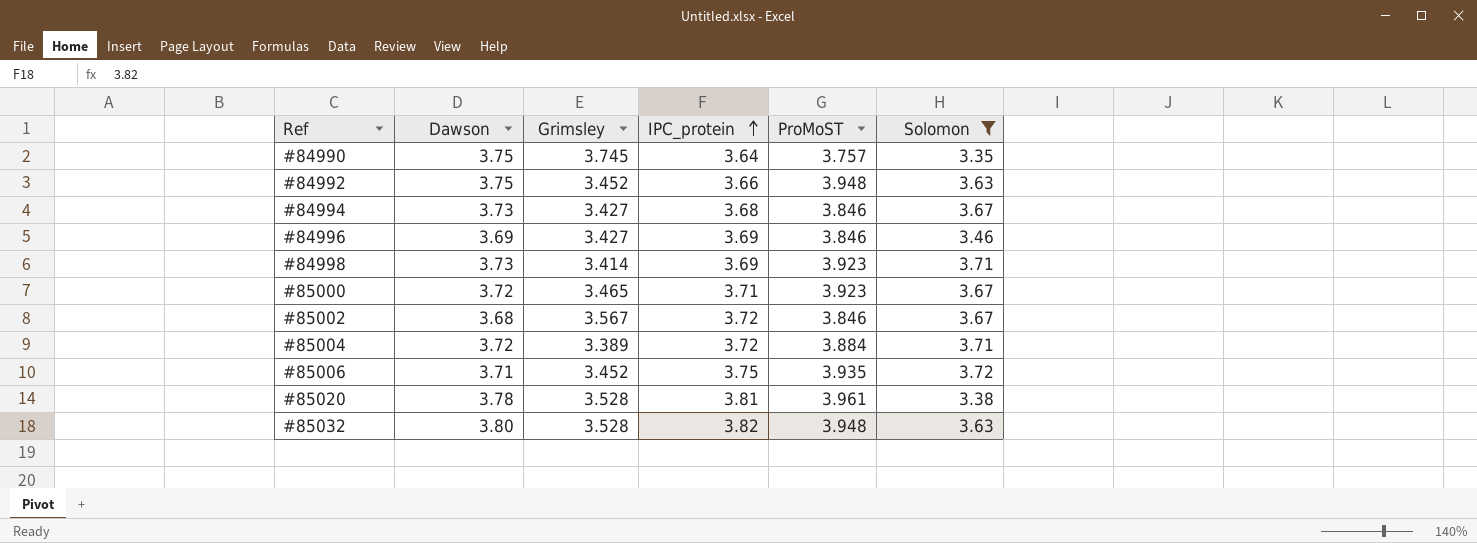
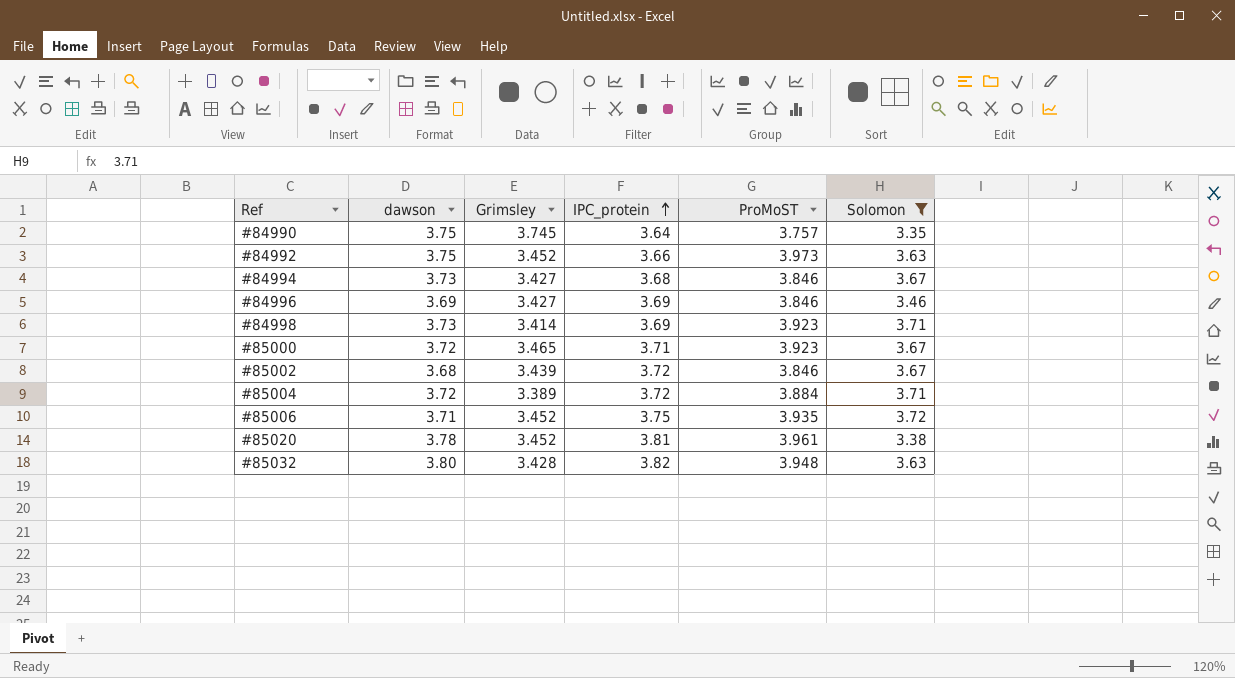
column name: Dawson -> dawson
#84992 | ProMoST: 3.948 -> 3.973
#85002 | Grimsley: 3.567 -> 3.439
#85020 | Grimsley: 3.528 -> 3.452
#85032 | Grimsley: 3.528 -> 3.428

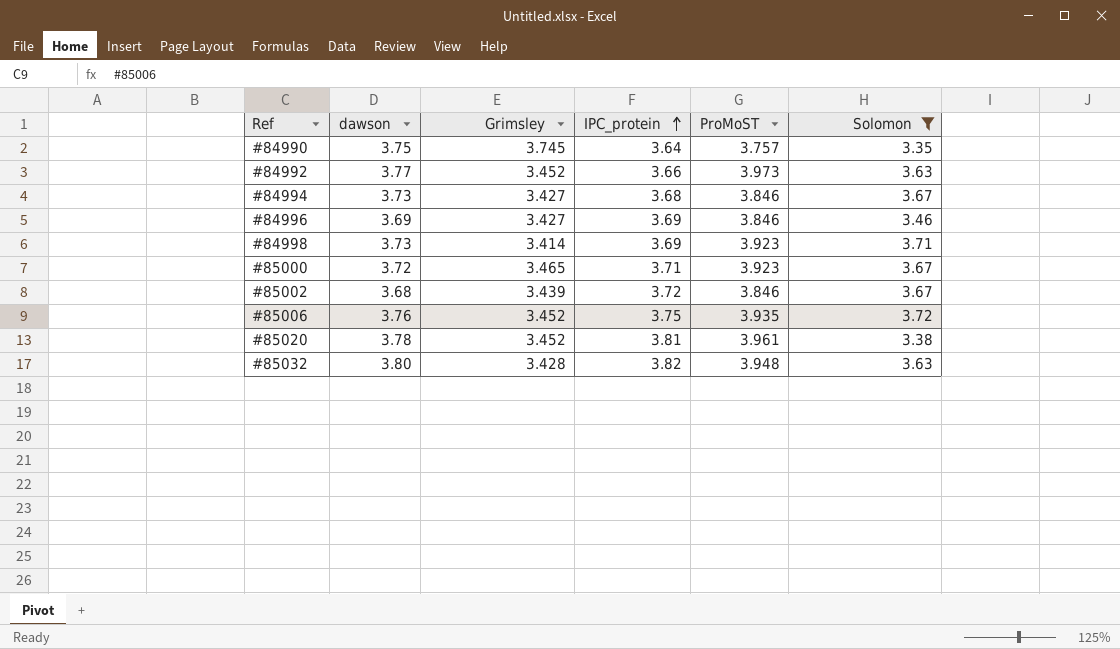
row #85004: 3.72 | 3.389 | 3.72 | 3.884 | 3.71 -> none
#84992 | dawson: 3.75 -> 3.77
#85006 | dawson: 3.71 -> 3.76

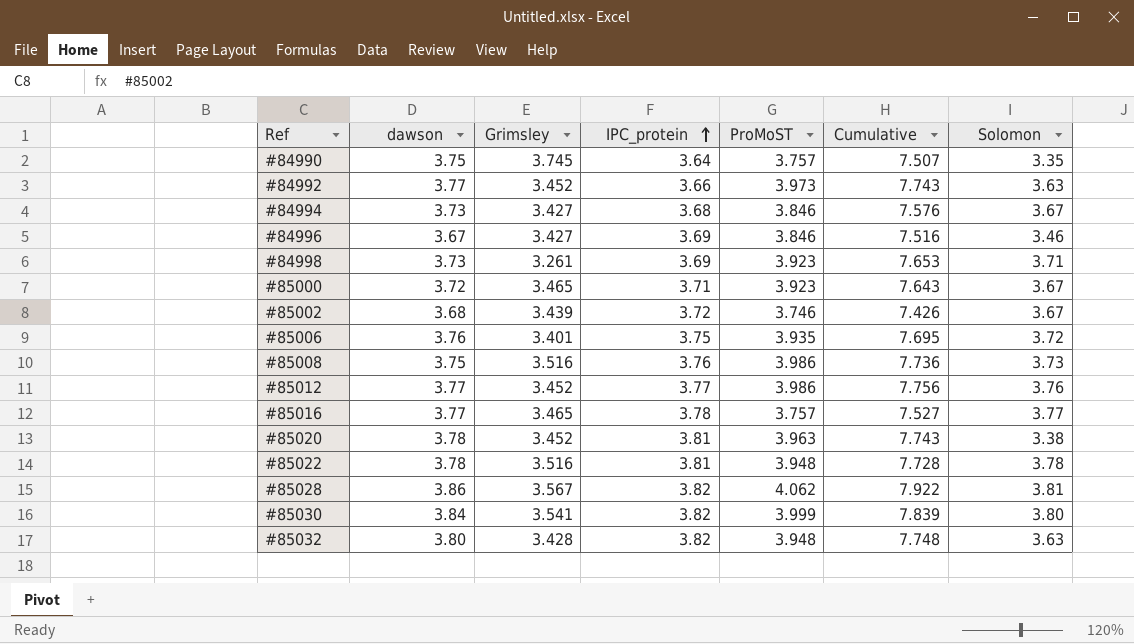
filter: Solomon <= 3.72 -> none
column Cumulative | formula: none -> [dawson] + [ProMoST]
#84996 | dawson: 3.69 -> 3.67
#84998 | Grimsley: 3.414 -> 3.261
#85002 | ProMoST: 3.846 -> 3.746
#85006 | Grimsley: 3.452 -> 3.401
#85020 | ProMoST: 3.961 -> 3.963

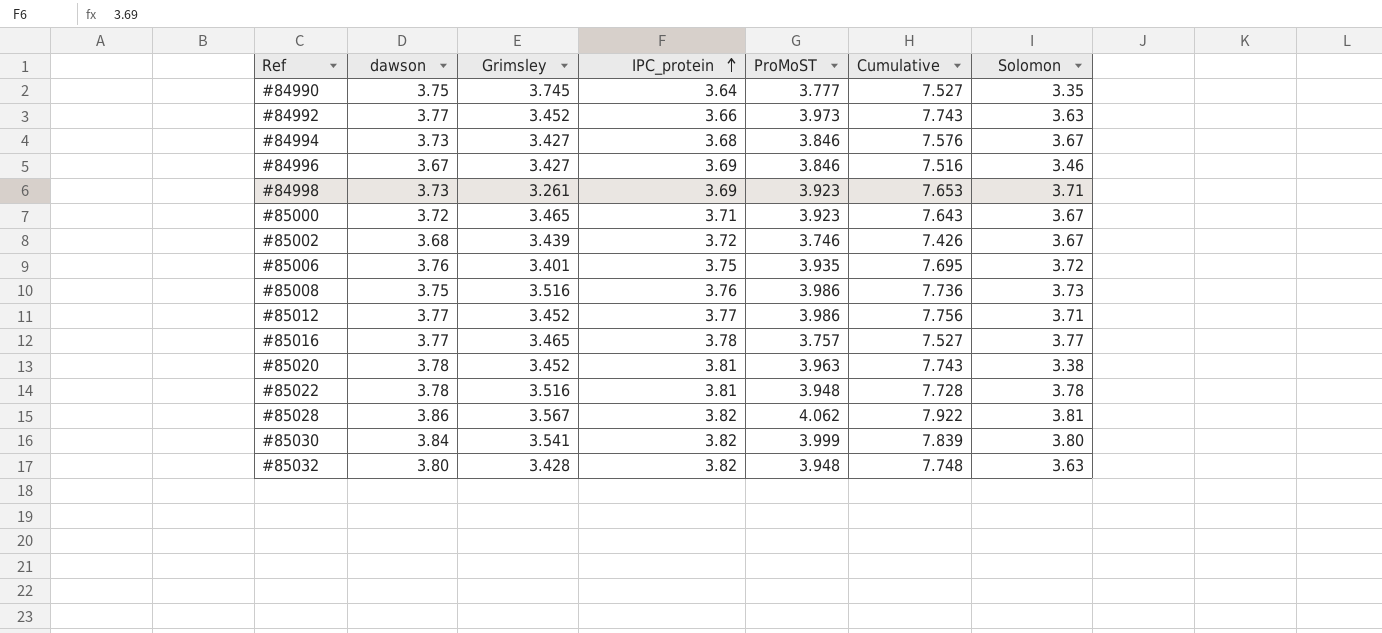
#84990 | ProMoST: 3.757 -> 3.777
#84990 | Cumulative: 7.507 -> 7.527
#85012 | Solomon: 3.76 -> 3.71

